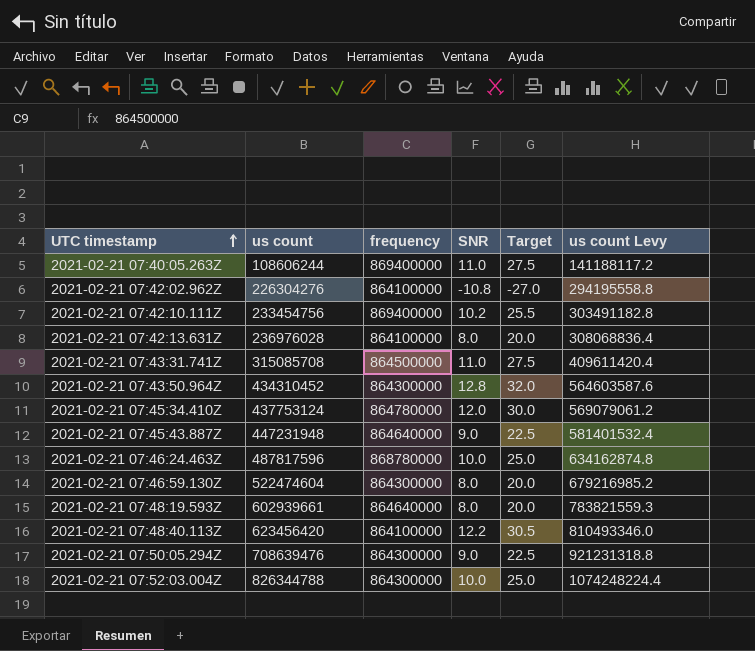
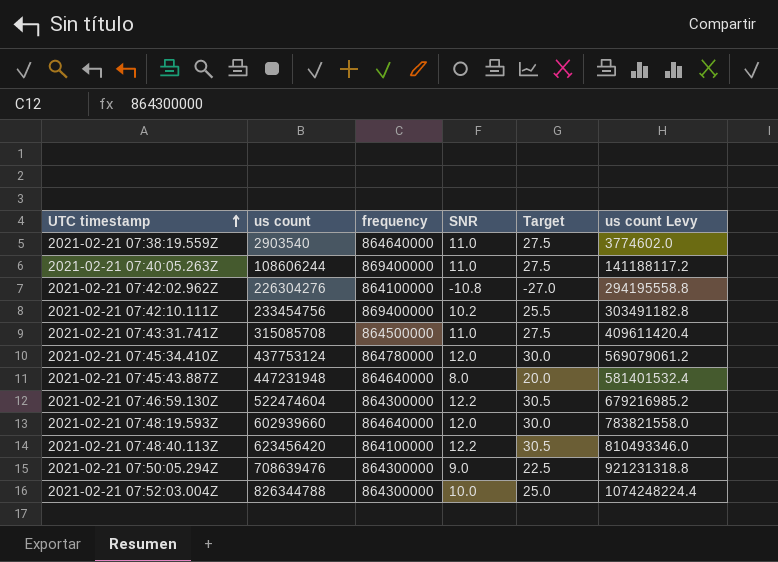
row 2021-02-21 07:42:13.631Z: 236976028 | 864100000 | 8.0 | 20.0 | 308068836.4 -> none
row 2021-02-21 07:43:50.964Z: 434310452 | 864300000 | 12.8 | 32.0 | 564603587.6 -> none
row 2021-02-21 07:46:24.463Z: 487817596 | 868780000 | 10.0 | 25.0 | 634162874.8 -> none
row 2021-02-21 07:38:19.559Z: none -> 2903540 | 864640000 | 11.0 | 27.5 | 3774602.0
2021-02-21 07:45:43.887Z | SNR: 9.0 -> 8.0
2021-02-21 07:45:43.887Z | Target: 22.5 -> 20.0
2021-02-21 07:46:59.130Z | SNR: 8.0 -> 12.2
2021-02-21 07:46:59.130Z | Target: 20.0 -> 30.5
2021-02-21 07:48:19.593Z | us count: 602939661 -> 602939660
2021-02-21 07:48:19.593Z | SNR: 8.0 -> 12.0
2021-02-21 07:48:19.593Z | Target: 20.0 -> 30.0
2021-02-21 07:48:19.593Z | us count Levy: 783821559.3 -> 783821558.0

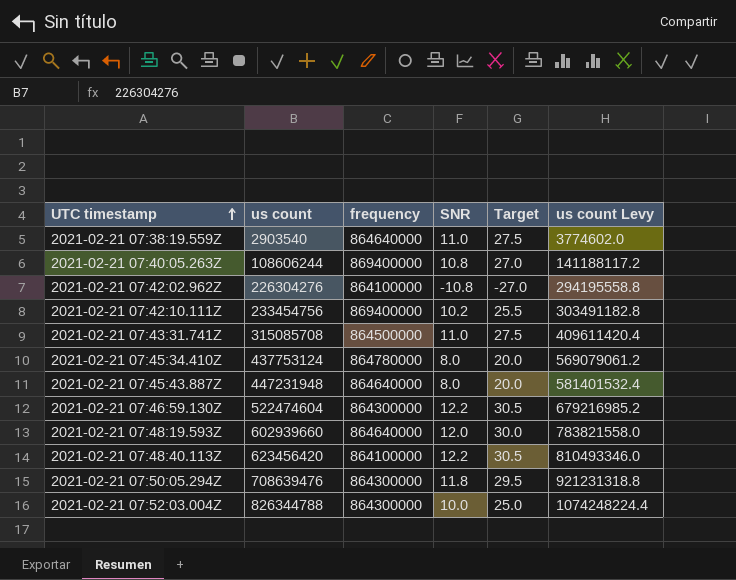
2021-02-21 07:40:05.263Z | SNR: 11.0 -> 10.8
2021-02-21 07:40:05.263Z | Target: 27.5 -> 27.0
2021-02-21 07:45:34.410Z | SNR: 12.0 -> 8.0
2021-02-21 07:45:34.410Z | Target: 30.0 -> 20.0
2021-02-21 07:50:05.294Z | SNR: 9.0 -> 11.8
2021-02-21 07:50:05.294Z | Target: 22.5 -> 29.5

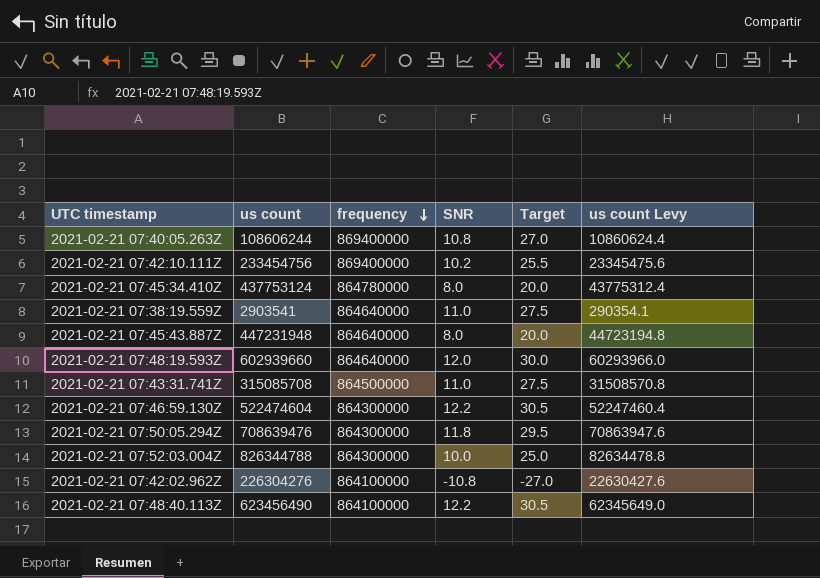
row order: UTC timestamp ascending -> frequency descending
column us count Levy | formula: [us count] * 1.3 -> [us count] * 0.1
2021-02-21 07:38:19.559Z | us count: 2903540 -> 2903541
2021-02-21 07:48:40.113Z | us count: 623456420 -> 623456490

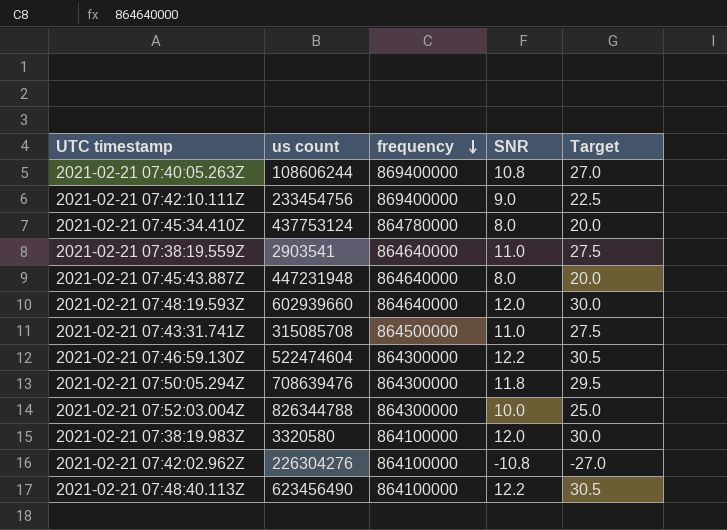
column us count Levy | formula: [us count] * 0.1 -> none
2021-02-21 07:42:10.111Z | SNR: 10.2 -> 9.0
2021-02-21 07:42:10.111Z | Target: 25.5 -> 22.5
row 2021-02-21 07:38:19.983Z: none -> 3320580 | 864100000 | 12.0 | 30.0

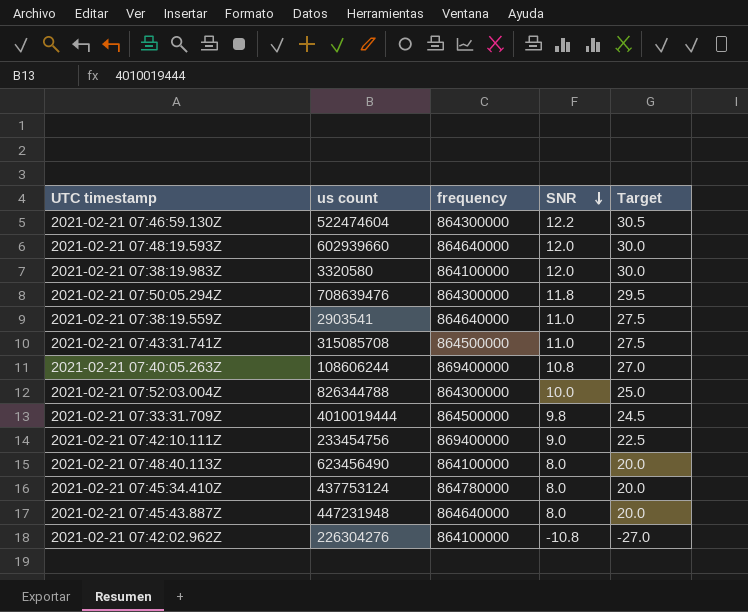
row order: frequency descending -> SNR descending
row 2021-02-21 07:33:31.709Z: none -> 4010019444 | 864500000 | 9.8 | 24.5
2021-02-21 07:48:40.113Z | SNR: 12.2 -> 8.0
2021-02-21 07:48:40.113Z | Target: 30.5 -> 20.0

